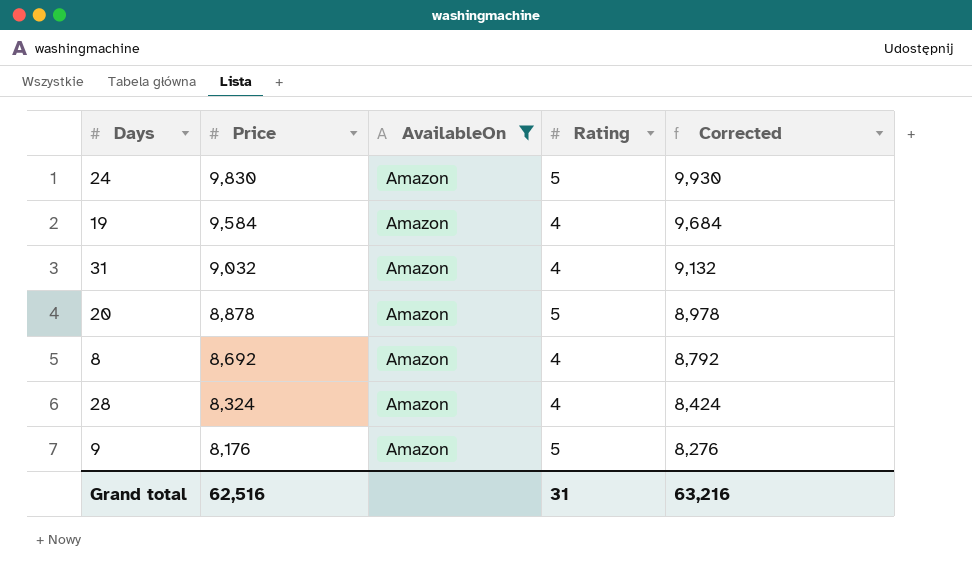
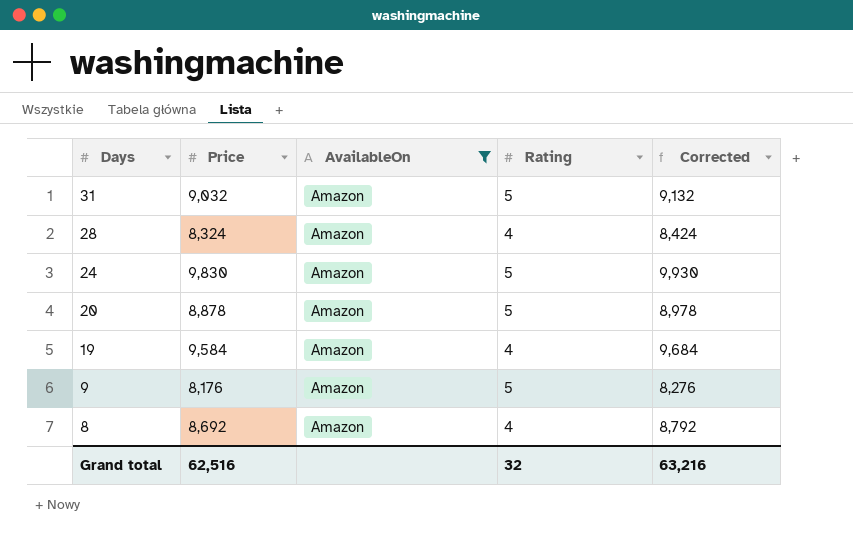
row order: Price descending -> Days descending
31 | Rating: 4 -> 5
Grand total | Rating: 31 -> 32

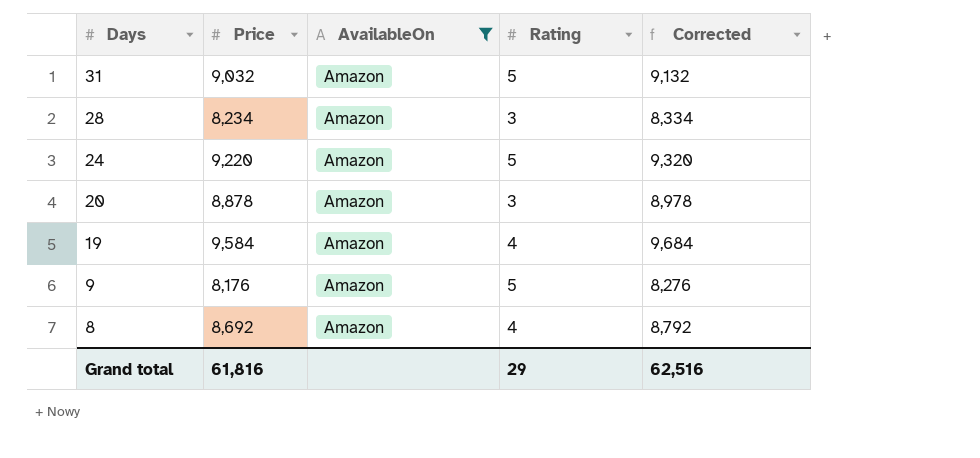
28 | Price: 8,324 -> 8,234
28 | Rating: 4 -> 3
28 | Corrected: 8,424 -> 8,334
24 | Price: 9,830 -> 9,220
24 | Corrected: 9,930 -> 9,320
20 | Rating: 5 -> 3
Grand total | Price: 62,516 -> 61,816
Grand total | Rating: 32 -> 29
Grand total | Corrected: 63,216 -> 62,516

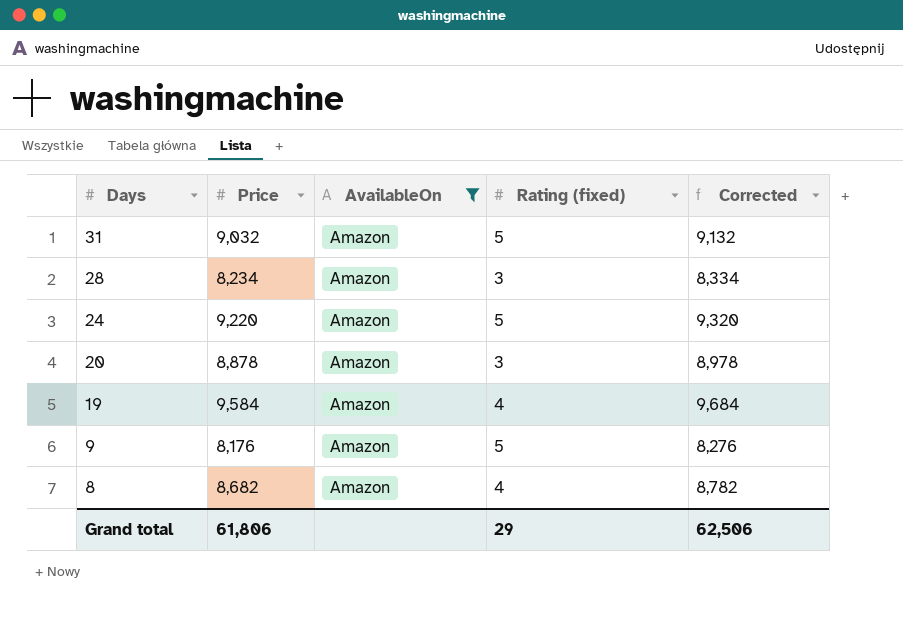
column name: Rating -> Rating (fixed)
8 | Price: 8,692 -> 8,682
8 | Corrected: 8,792 -> 8,782
Grand total | Price: 61,816 -> 61,806
Grand total | Corrected: 62,516 -> 62,506

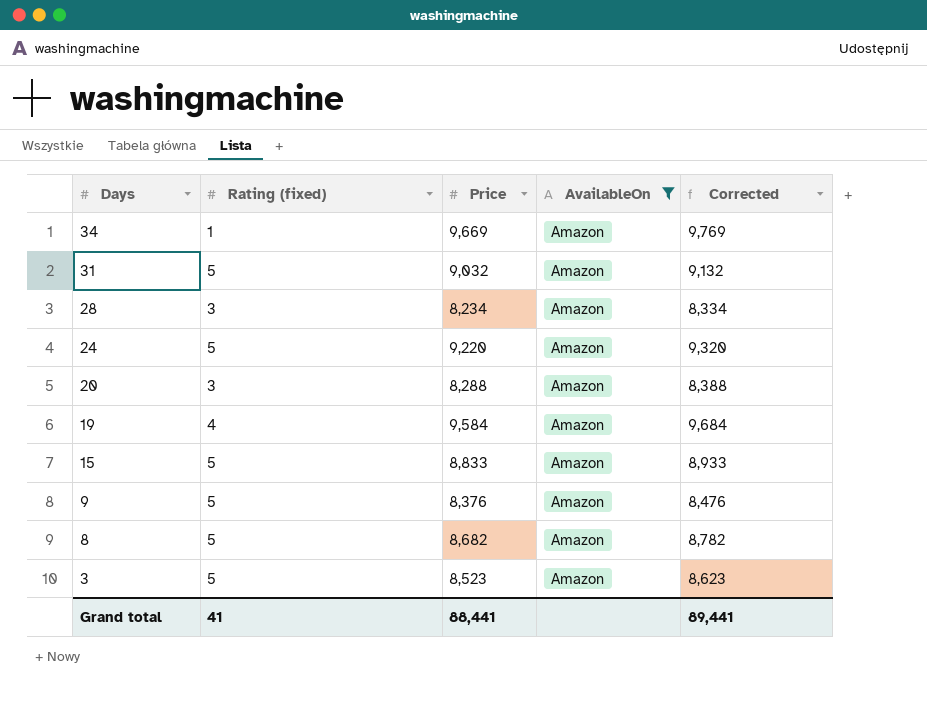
column Rating (fixed) | position: 4 -> 2
row 34: none -> 1 | 9,669 | Amazon | 9,769
20 | Price: 8,878 -> 8,288
20 | Corrected: 8,978 -> 8,388
row 15: none -> 5 | 8,833 | Amazon | 8,933
9 | Price: 8,176 -> 8,376
9 | Corrected: 8,276 -> 8,476
8 | Rating (fixed): 4 -> 5
row 3: none -> 5 | 8,523 | Amazon | 8,623
Grand total | Rating (fixed): 29 -> 41
Grand total | Price: 61,806 -> 88,441
Grand total | Corrected: 62,506 -> 89,441

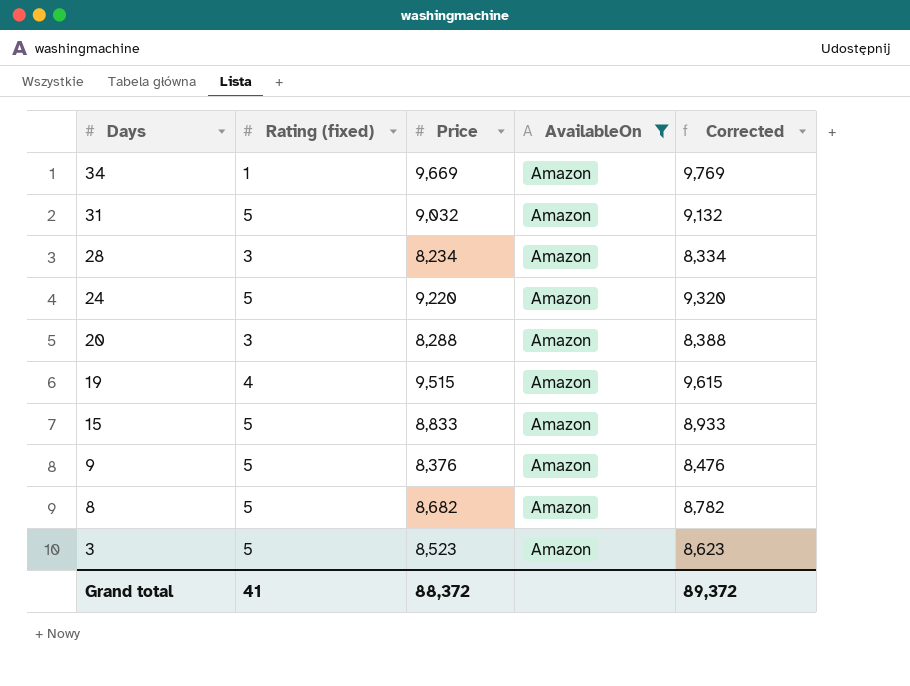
19 | Price: 9,584 -> 9,515
19 | Corrected: 9,684 -> 9,615
Grand total | Price: 88,441 -> 88,372
Grand total | Corrected: 89,441 -> 89,372

